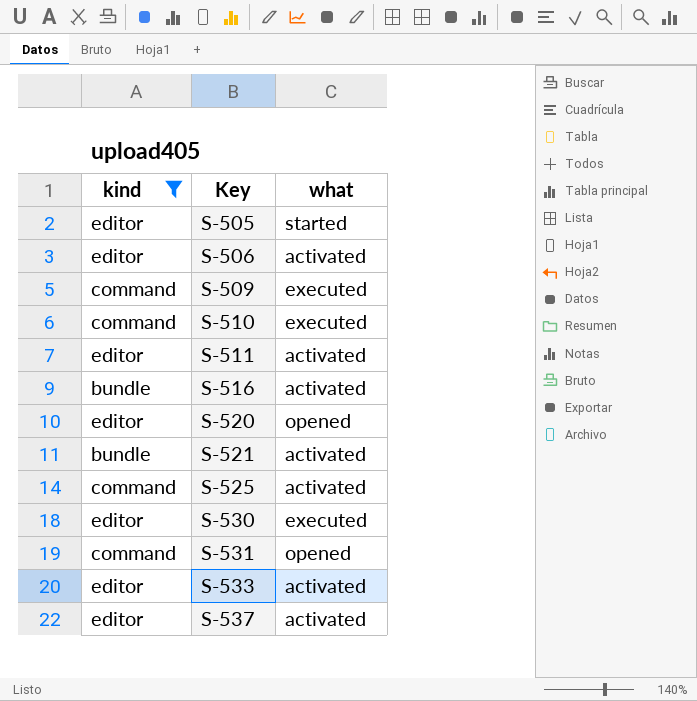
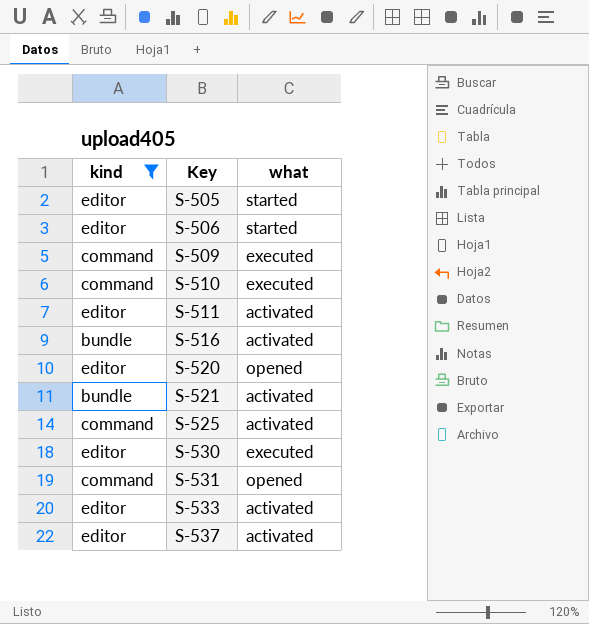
S-506 | what: activated -> started

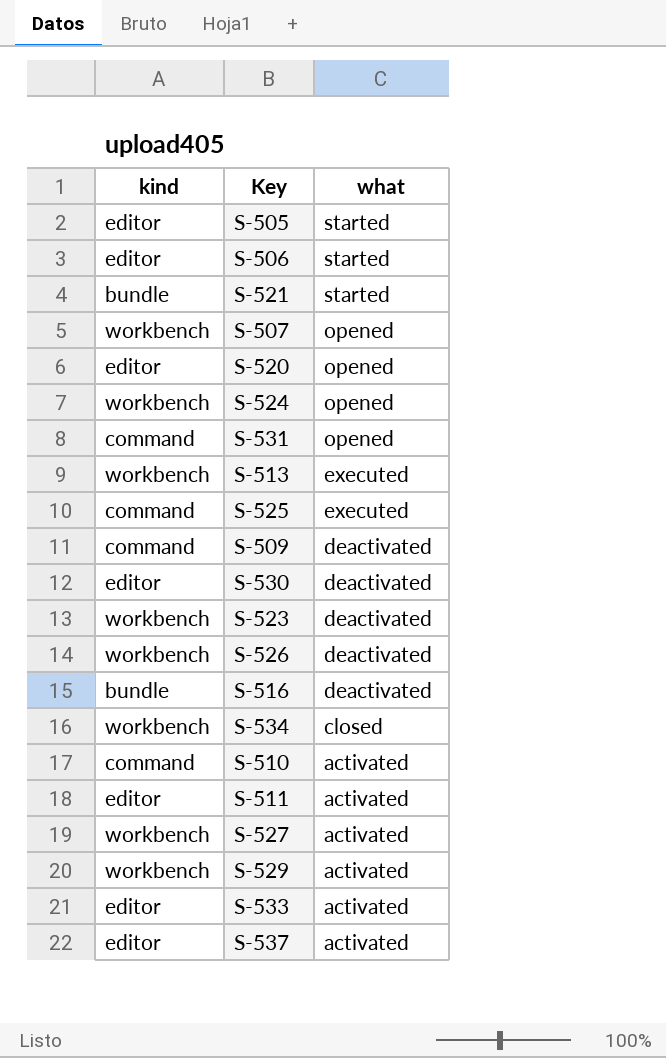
filter: kind != workbench -> none
row order: Key ascending -> what descending
S-521 | what: activated -> started
S-525 | what: activated -> executed
S-509 | what: executed -> deactivated
S-530 | what: executed -> deactivated
S-516 | what: activated -> deactivated
S-510 | what: executed -> activated

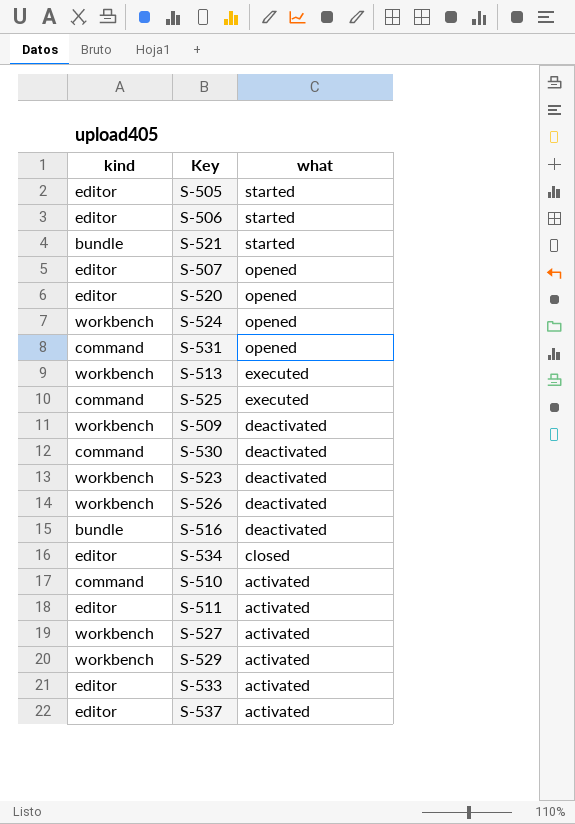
S-507 | kind: workbench -> editor
S-509 | kind: command -> workbench
S-530 | kind: editor -> command
S-534 | kind: workbench -> editor

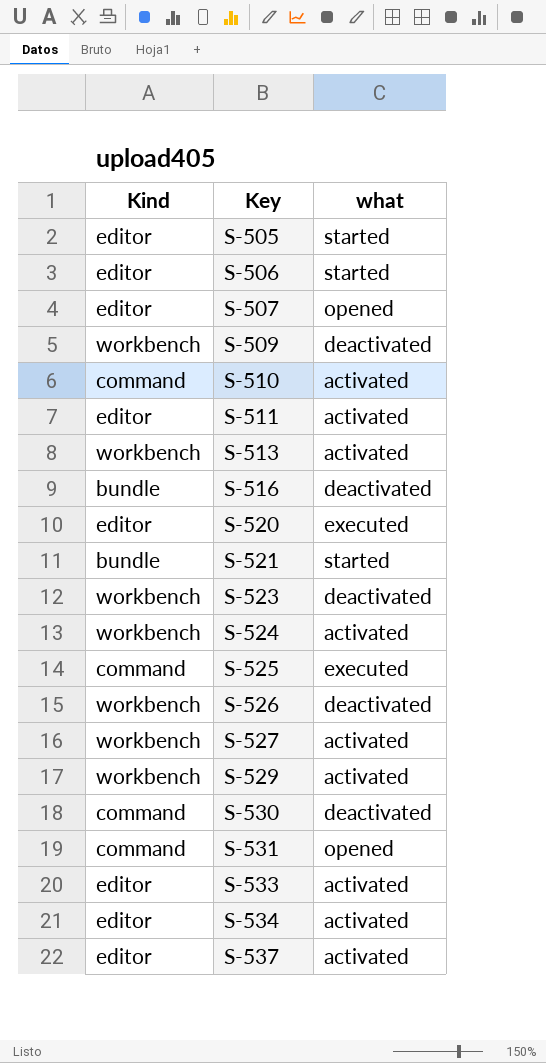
row order: what descending -> Key ascending
column name: kind -> Kind
S-513 | what: executed -> activated
S-520 | what: opened -> executed
S-524 | what: opened -> activated
S-534 | what: closed -> activated

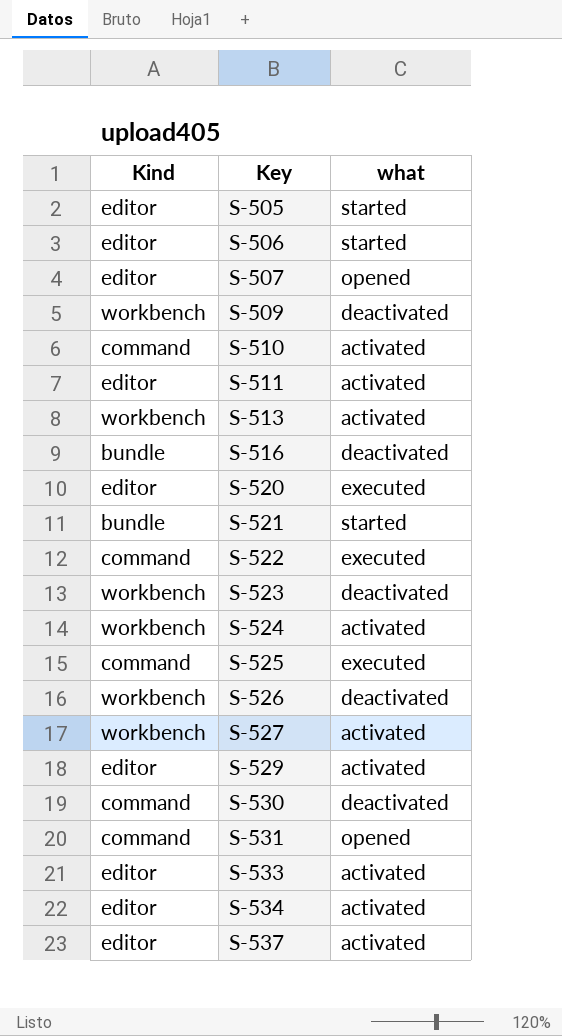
row S-522: none -> command | executed
S-529 | Kind: workbench -> editor

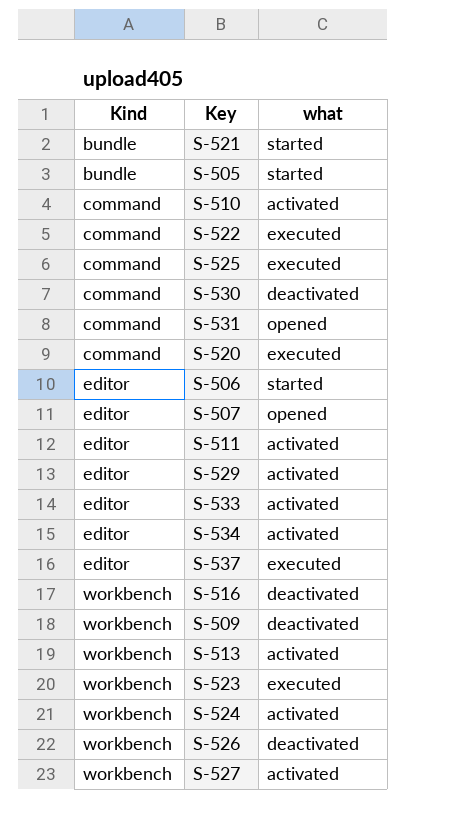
row order: Key ascending -> Kind ascending
S-505 | Kind: editor -> bundle
S-520 | Kind: editor -> command
S-537 | what: activated -> executed
S-516 | Kind: bundle -> workbench
S-523 | what: deactivated -> executed

